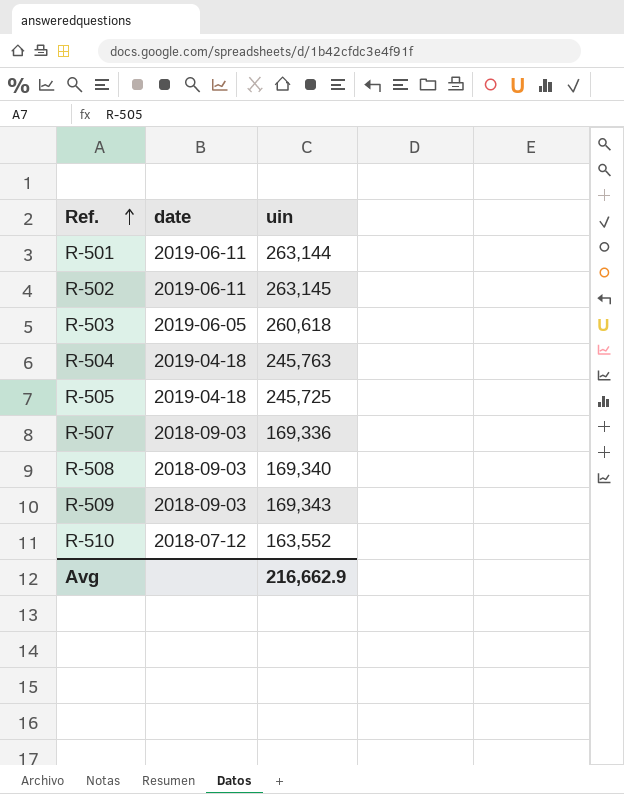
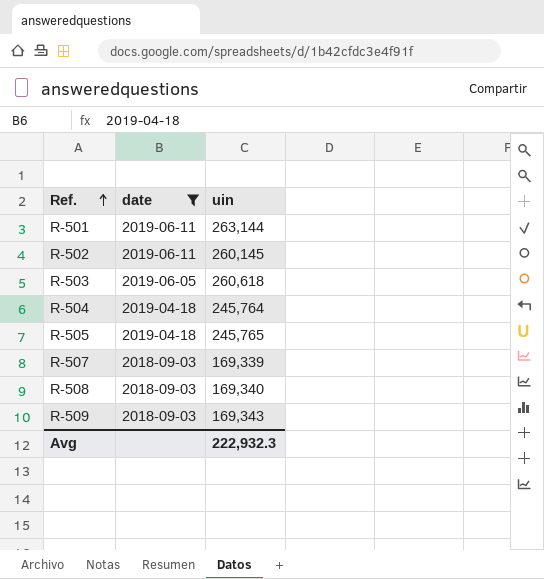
filter: none -> date != 2018-07-12
R-502 | uin: 263,145 -> 260,145
R-504 | uin: 245,763 -> 245,764
R-505 | uin: 245,725 -> 245,765
R-507 | uin: 169,336 -> 169,339
Avg | uin: 216,662.9 -> 222,932.3

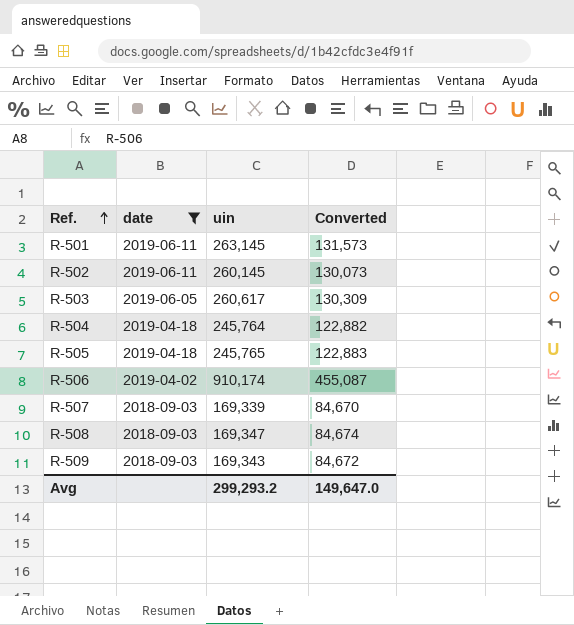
column Converted | formula: none -> [uin] * 0.5
R-501 | uin: 263,144 -> 263,145
R-503 | uin: 260,618 -> 260,617
row R-506: none -> 2019-04-02 | 910,174 | 455,087
R-508 | uin: 169,340 -> 169,347
Avg | uin: 222,932.3 -> 299,293.2

